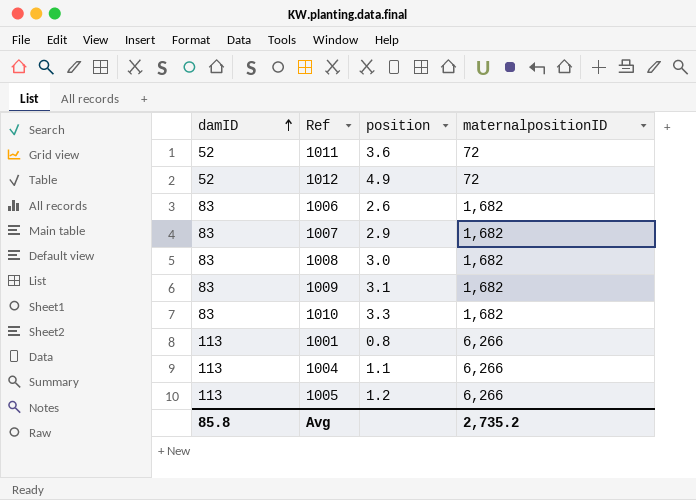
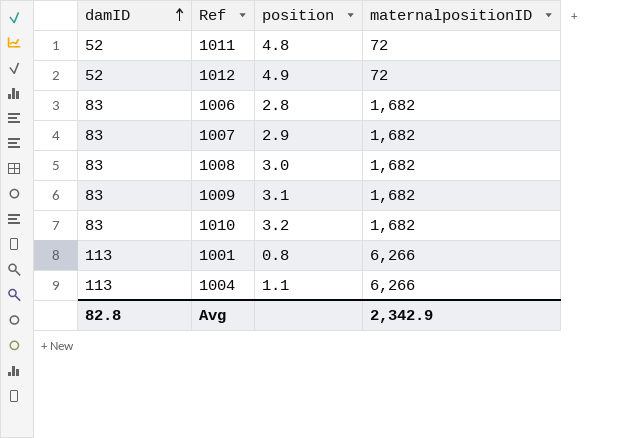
row 1005: 113 | 1.2 | 6,266 -> none
1011 | position: 3.6 -> 4.8
1006 | position: 2.6 -> 2.8
1010 | position: 3.3 -> 3.2
Avg | damID: 85.8 -> 82.8
Avg | maternalpositionID: 2,735.2 -> 2,342.9

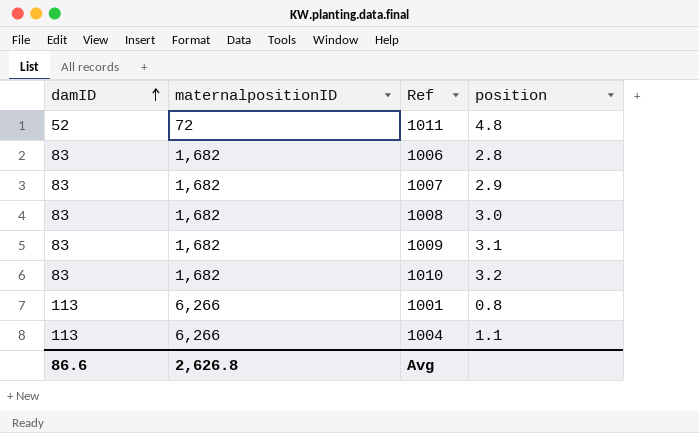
column maternalpositionID | position: 4 -> 2
row 1012: 52 | 4.9 | 72 -> none
Avg | damID: 82.8 -> 86.6
Avg | maternalpositionID: 2,342.9 -> 2,626.8

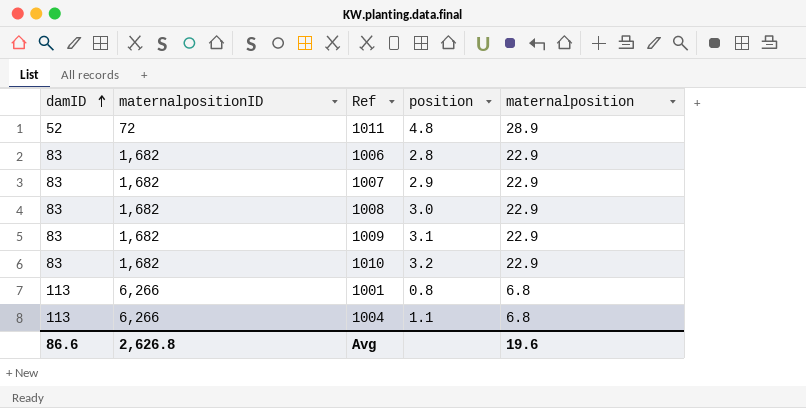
column maternalposition | position: none -> 5

